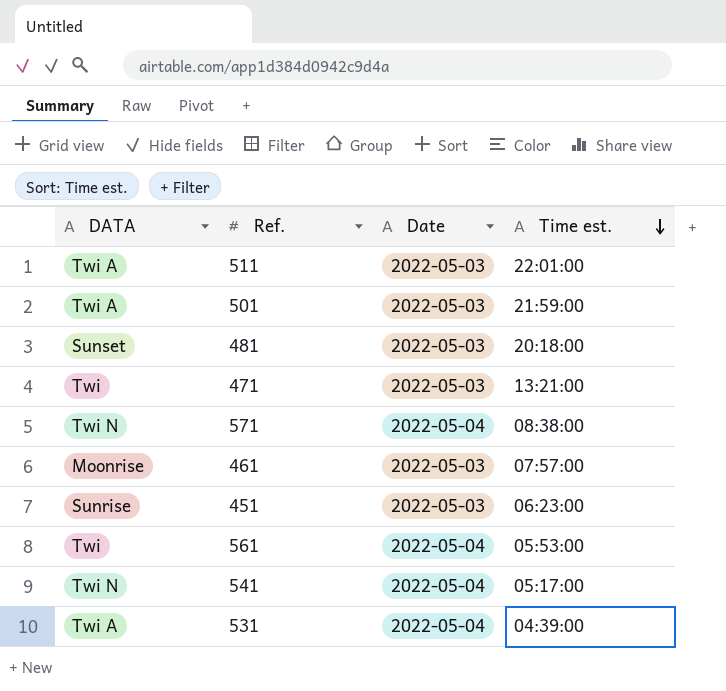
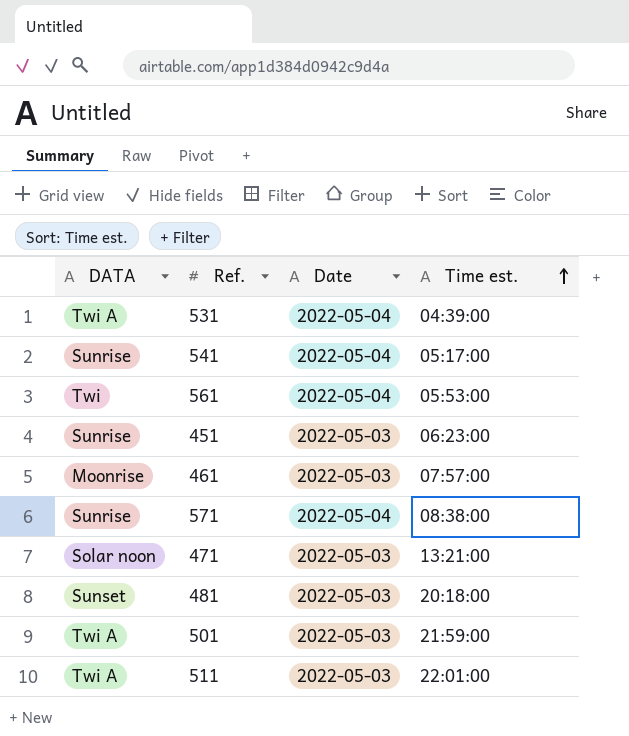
row order: Time est. descending -> Time est. ascending
541 | DATA: Twi N -> Sunrise
571 | DATA: Twi N -> Sunrise
471 | DATA: Twi -> Solar noon

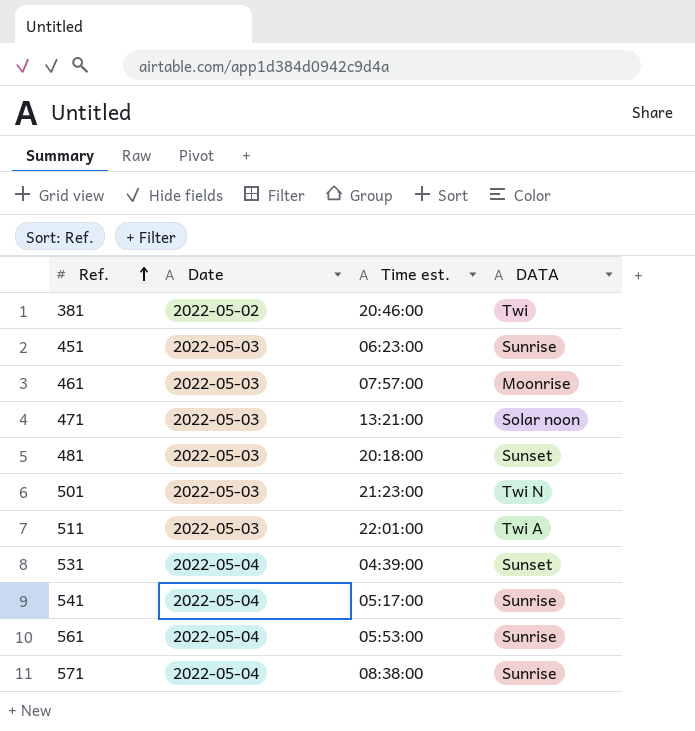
row order: Time est. ascending -> Ref. ascending
column DATA | position: 1 -> 4
row 381: none -> 2022-05-02 | 20:46:00 | Twi
501 | Time est.: 21:59:00 -> 21:23:00
501 | DATA: Twi A -> Twi N
531 | DATA: Twi A -> Sunset
561 | DATA: Twi -> Sunrise

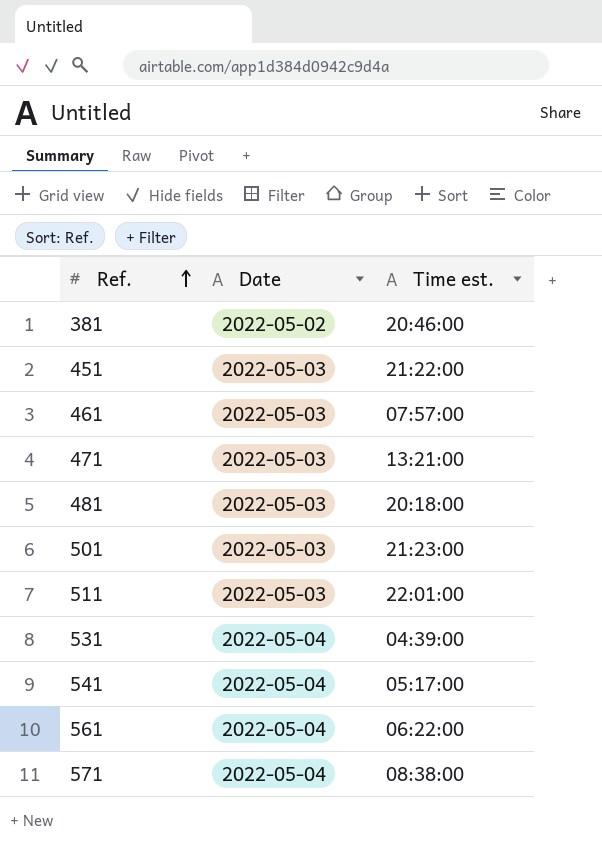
column DATA | position: 4 -> none
451 | Time est.: 06:23:00 -> 21:22:00
561 | Time est.: 05:53:00 -> 06:22:00

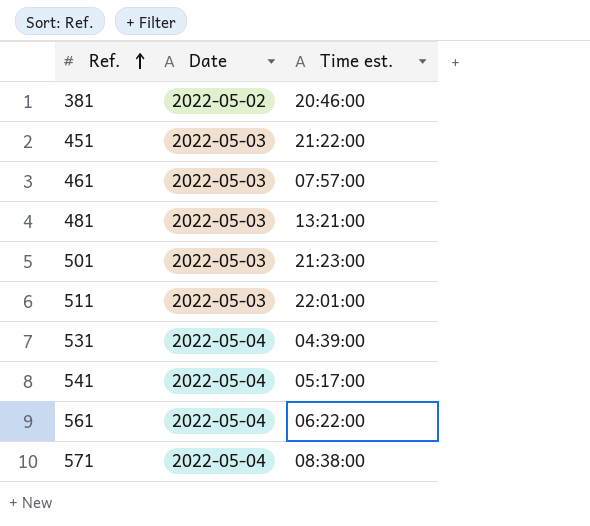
row 471: 2022-05-03 | 13:21:00 -> none
481 | Time est.: 20:18:00 -> 13:21:00

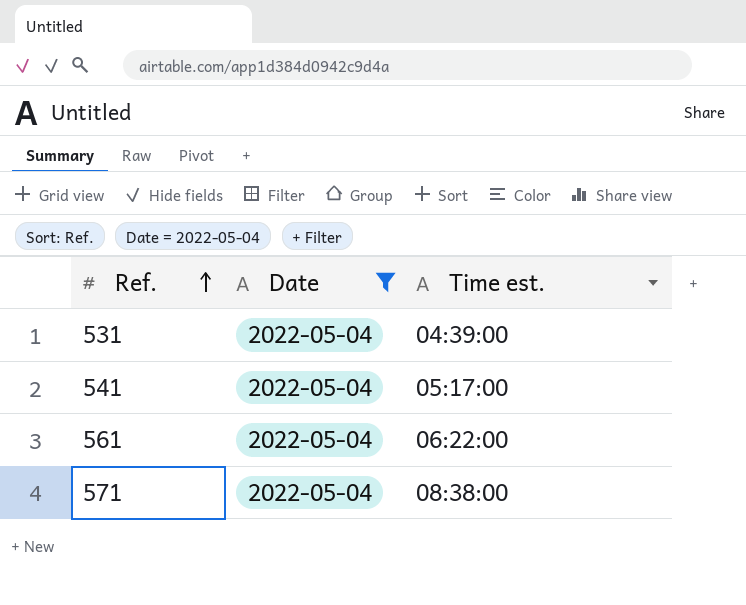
filter: none -> Date = 2022-05-04

